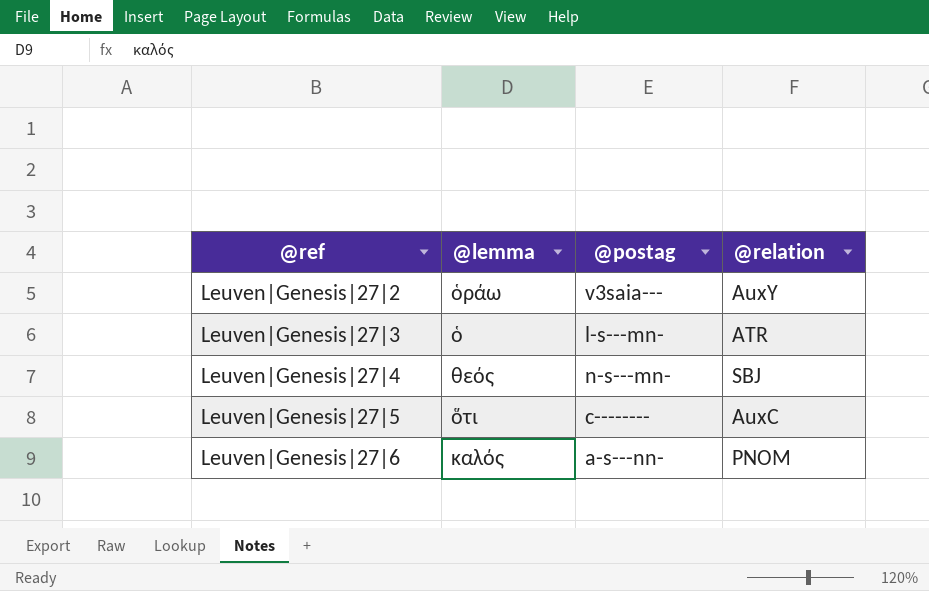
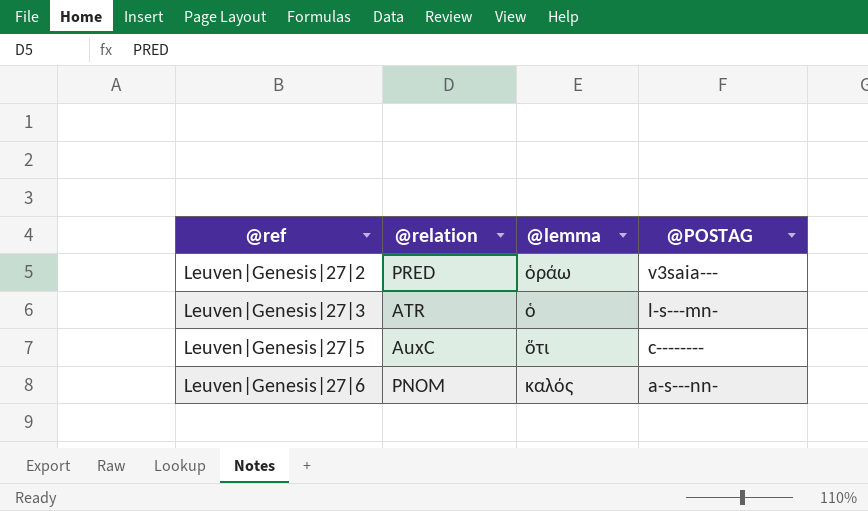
column @relation | position: 4 -> 2
column name: @postag -> @POSTAG
row Leuven|Genesis|27|4: θεός | n-s---mn- | SBJ -> none
Leuven|Genesis|27|2 | @relation: AuxY -> PRED

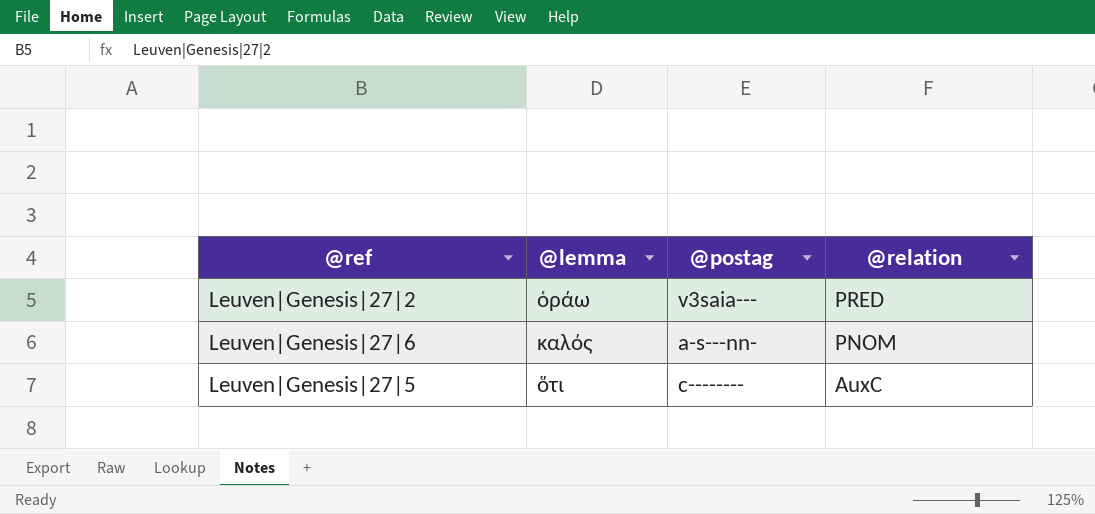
row order: @ref ascending -> @relation descending
column name: @POSTAG -> @postag
column @relation | position: 2 -> 4
row Leuven|Genesis|27|3: ATR | ὁ | l-s---mn- -> none

